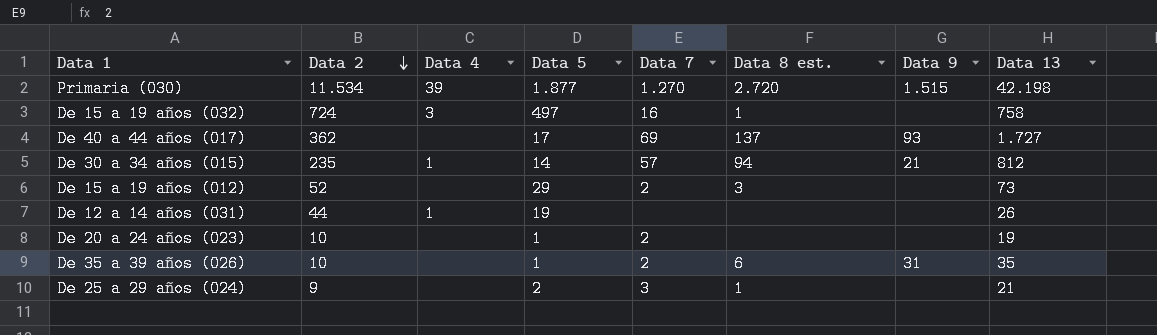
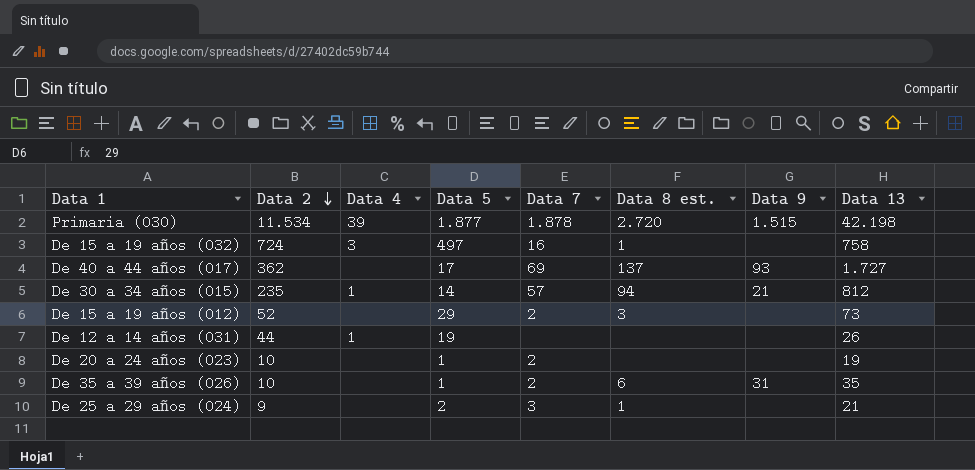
Primaria (030) | Data 7: 1.270 -> 1.878

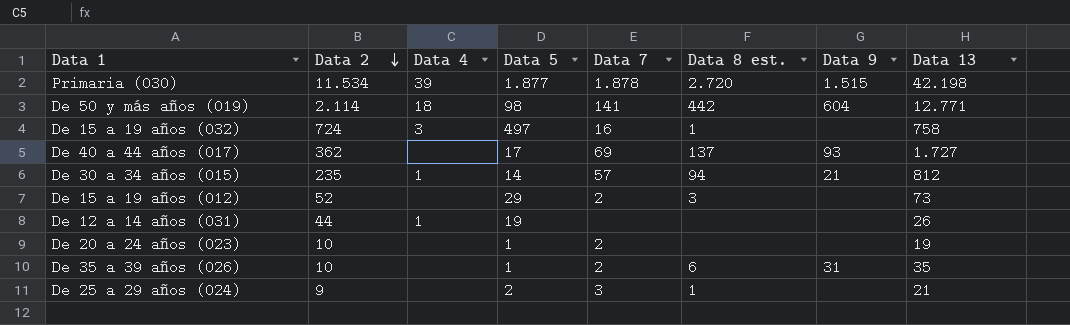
row De 50 y más años (019): none -> 2.114 | 18 | 98 | 141 | 442 | 604 | 12.771

